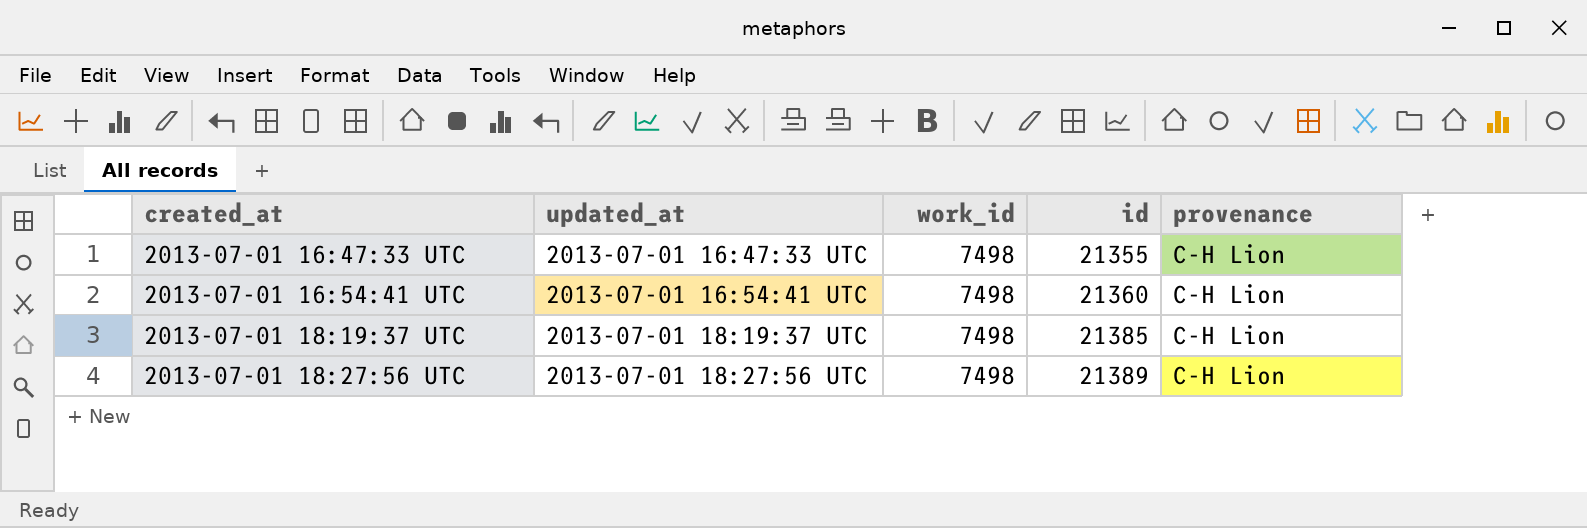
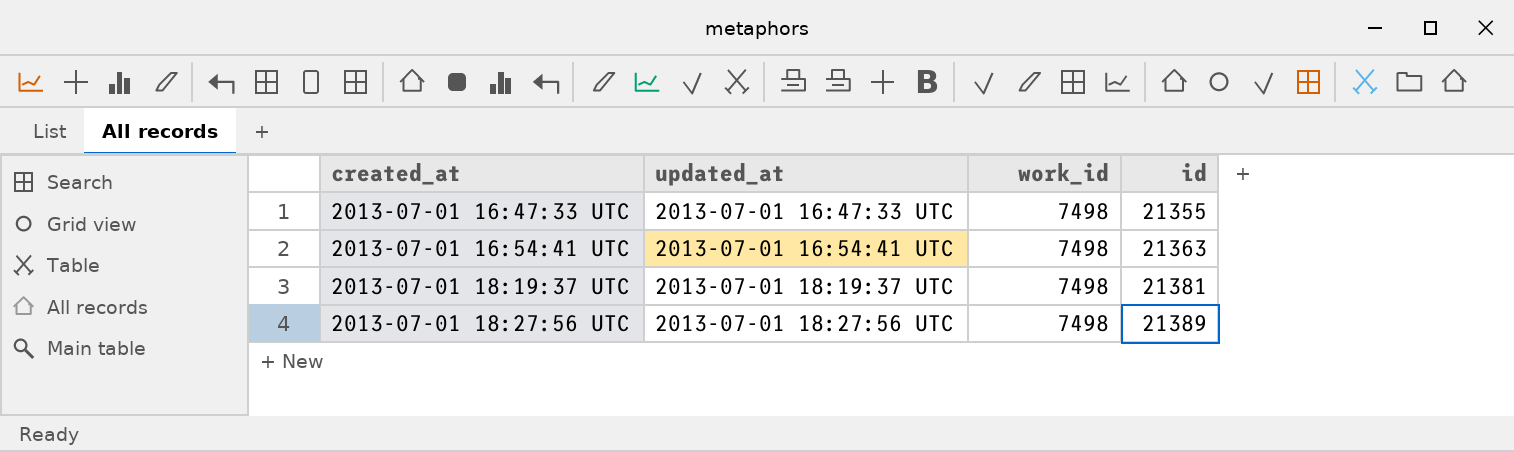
column provenance | position: 5 -> none
2013-07-01 16:54:41 UTC | id: 21360 -> 21363
2013-07-01 18:19:37 UTC | id: 21385 -> 21381

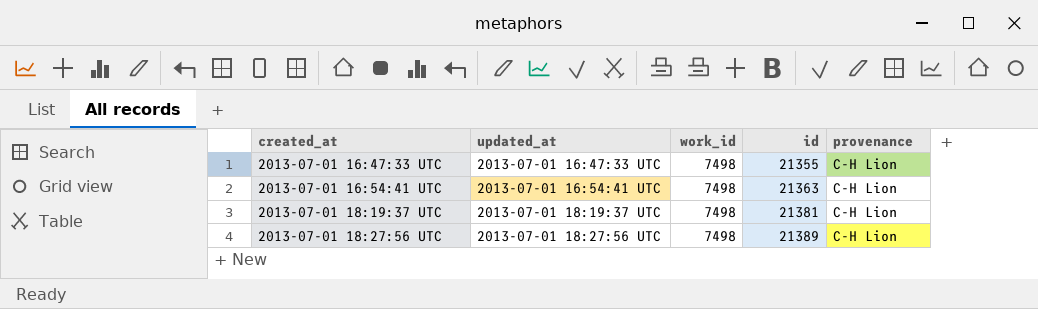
column provenance | position: none -> 5

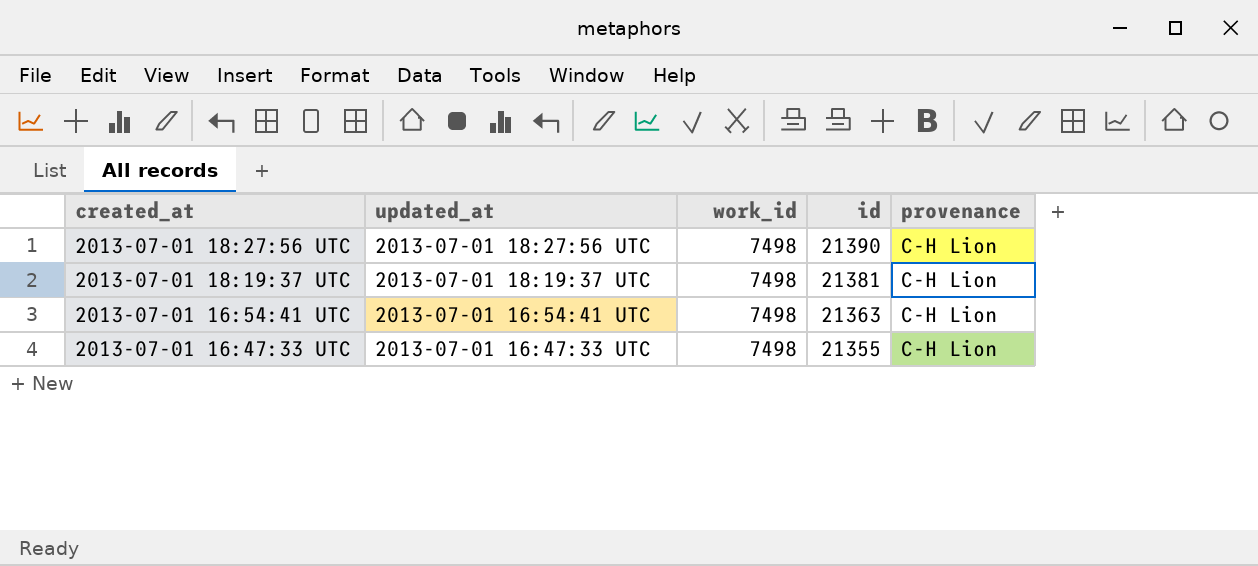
row order: created_at ascending -> created_at descending
2013-07-01 18:27:56 UTC | id: 21389 -> 21390

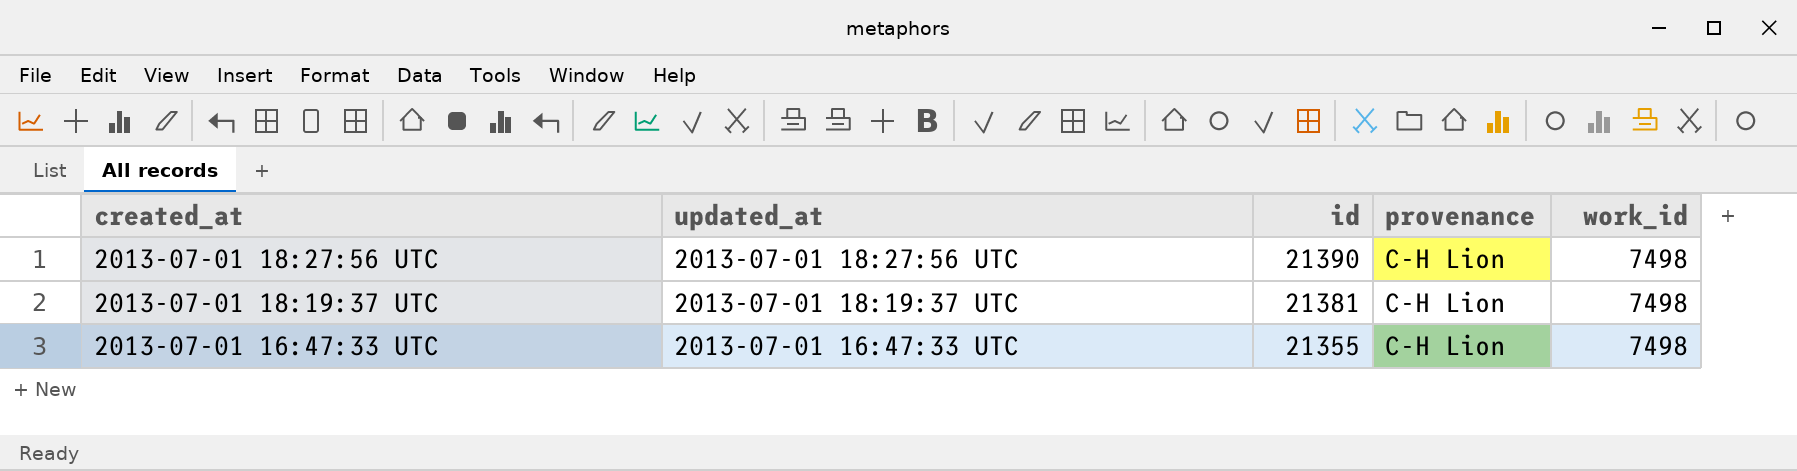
column work_id | position: 3 -> 5
row 2013-07-01 16:54:41 UTC: 2013-07-01 16:54:41 UTC | 7498 | 21363 | C-H Lion -> none

